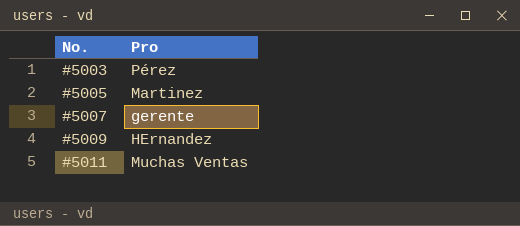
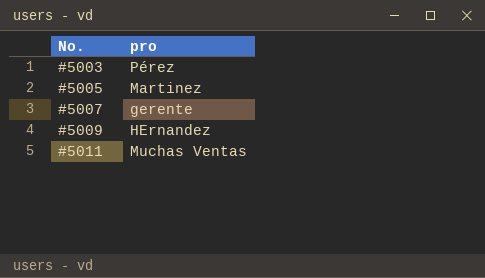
column name: Pro -> pro

